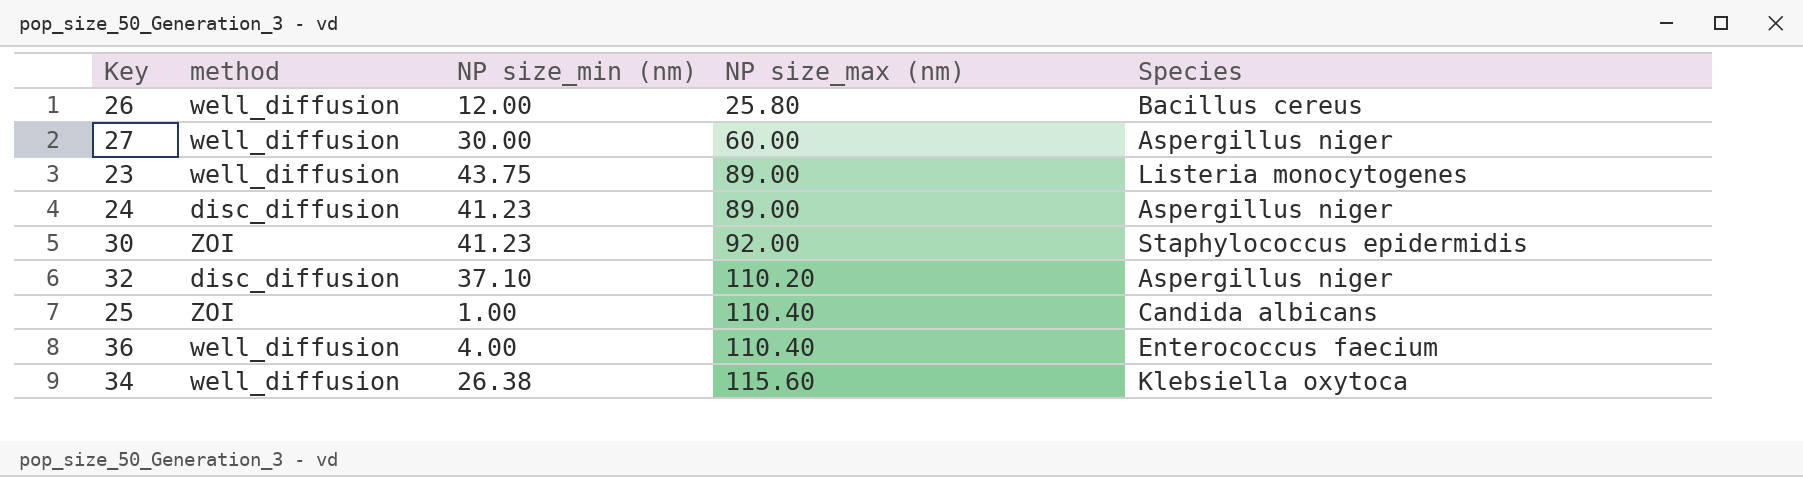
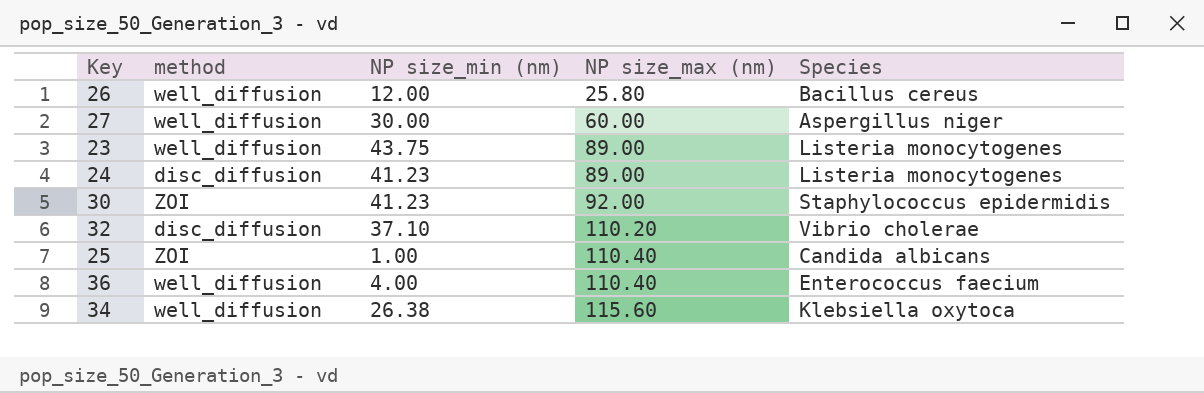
24 | Species: Aspergillus niger -> Listeria monocytogenes
32 | Species: Aspergillus niger -> Vibrio cholerae

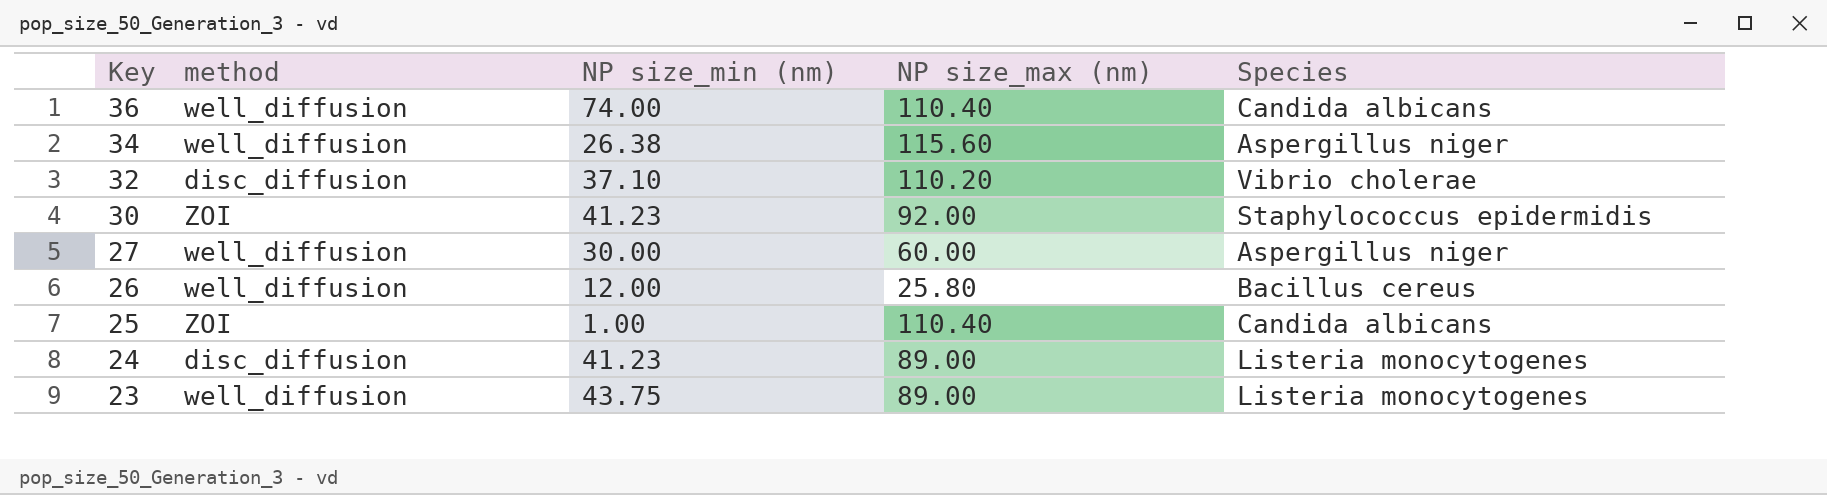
row order: NP size_max (nm) ascending -> Key descending
36 | NP size_min (nm): 4.00 -> 74.00
36 | Species: Enterococcus faecium -> Candida albicans
34 | Species: Klebsiella oxytoca -> Aspergillus niger

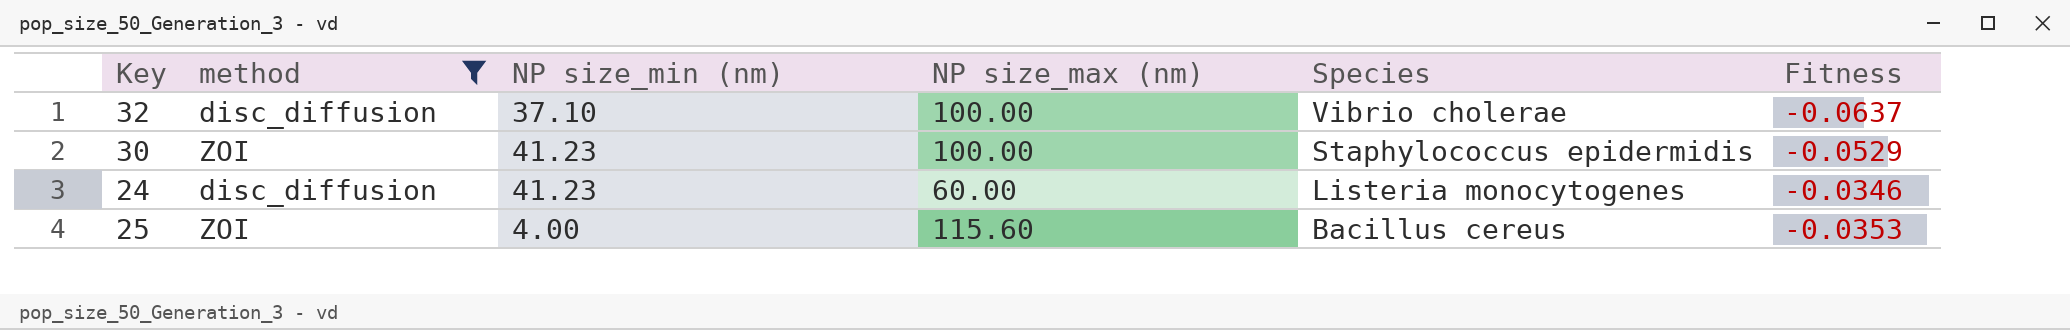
filter: none -> method != well_diffusion
row order: Key descending -> Species descending
column Fitness | position: none -> 6
32 | NP size_max (nm): 110.20 -> 100.00
30 | NP size_max (nm): 92.00 -> 100.00
24 | NP size_max (nm): 89.00 -> 60.00
25 | NP size_min (nm): 1.00 -> 4.00
25 | NP size_max (nm): 110.40 -> 115.60
25 | Species: Candida albicans -> Bacillus cereus

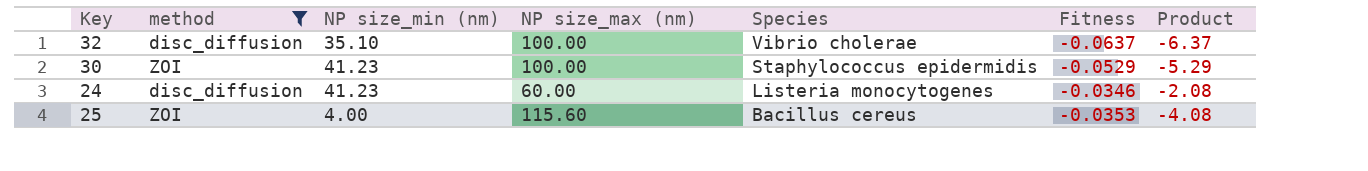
column Product | formula: none -> [NP size_max (nm)] * [Fitness]
32 | NP size_min (nm): 37.10 -> 35.10

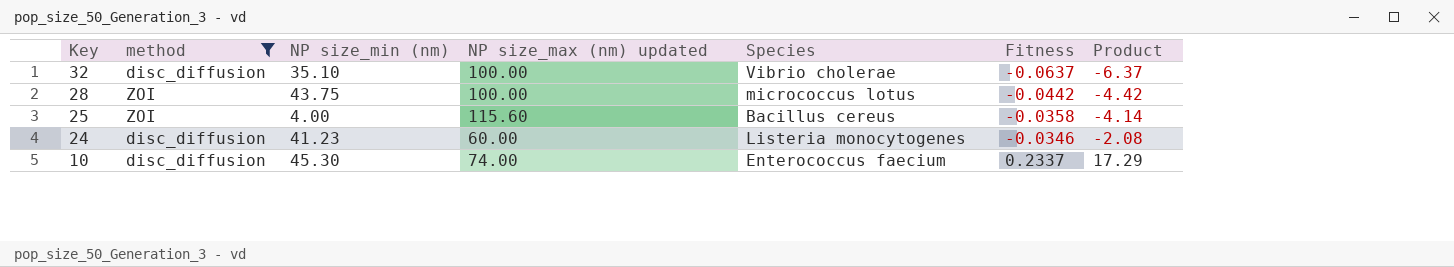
row order: Species descending -> Key descending
column name: NP size_max (nm) -> NP size_max (nm) updated
row 30: ZOI | 41.23 | 100.00 | Staphylococcus epidermidis | -0.0529 | -5.29 -> none
row 28: none -> ZOI | 43.75 | 100.00 | micrococcus lotus | -0.0442 | -4.42
25 | Fitness: -0.0353 -> -0.0358
25 | Product: -4.08 -> -4.14
row 10: none -> disc_diffusion | 45.30 | 74.00 | Enterococcus faecium | 0.2337 | 17.29

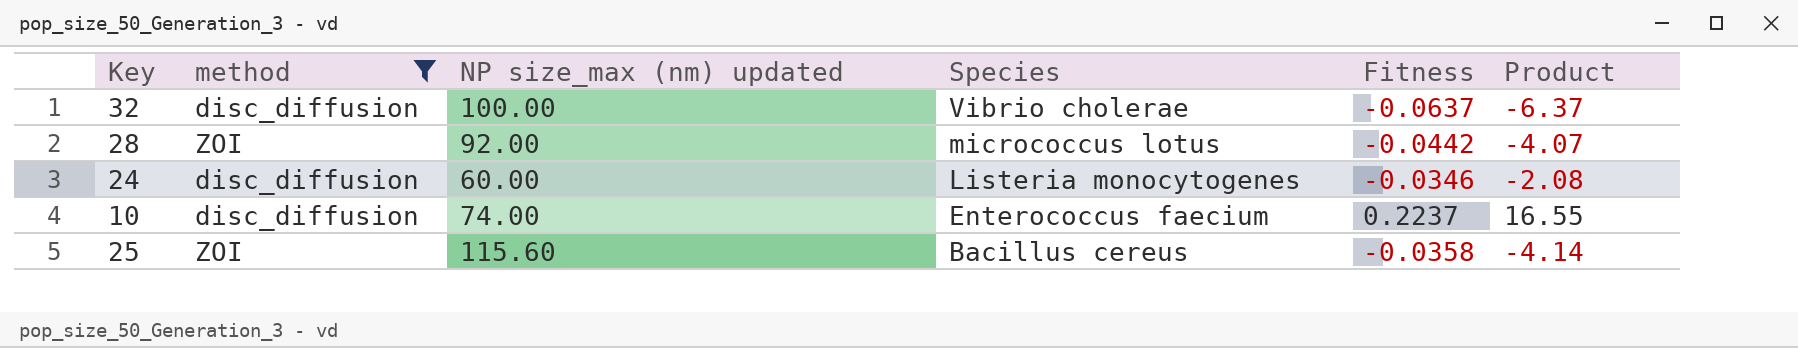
row order: Key descending -> Species descending
column NP size_min (nm) | position: 3 -> none
28 | NP size_max (nm) updated: 100.00 -> 92.00
28 | Product: -4.42 -> -4.07
10 | Fitness: 0.2337 -> 0.2237
10 | Product: 17.29 -> 16.55

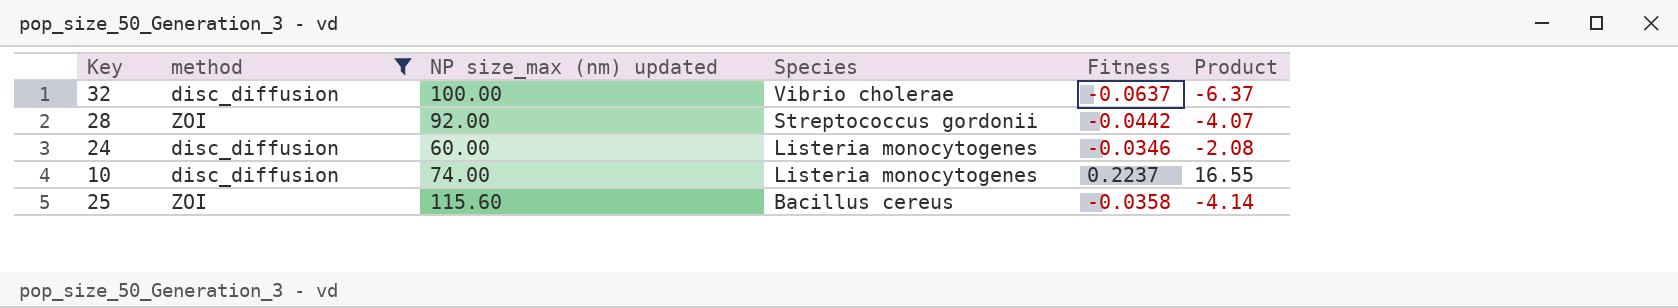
28 | Species: micrococcus lotus -> Streptococcus gordonii
10 | Species: Enterococcus faecium -> Listeria monocytogenes

